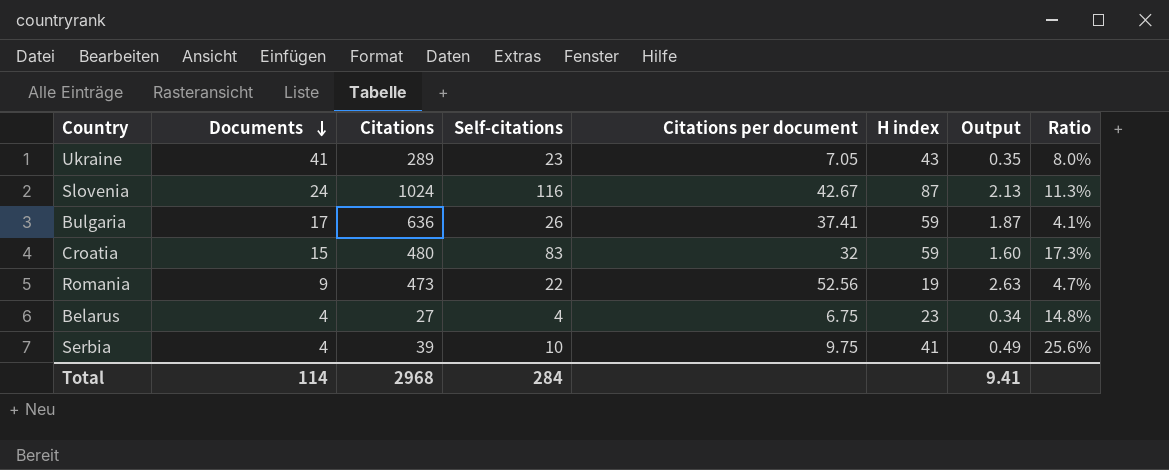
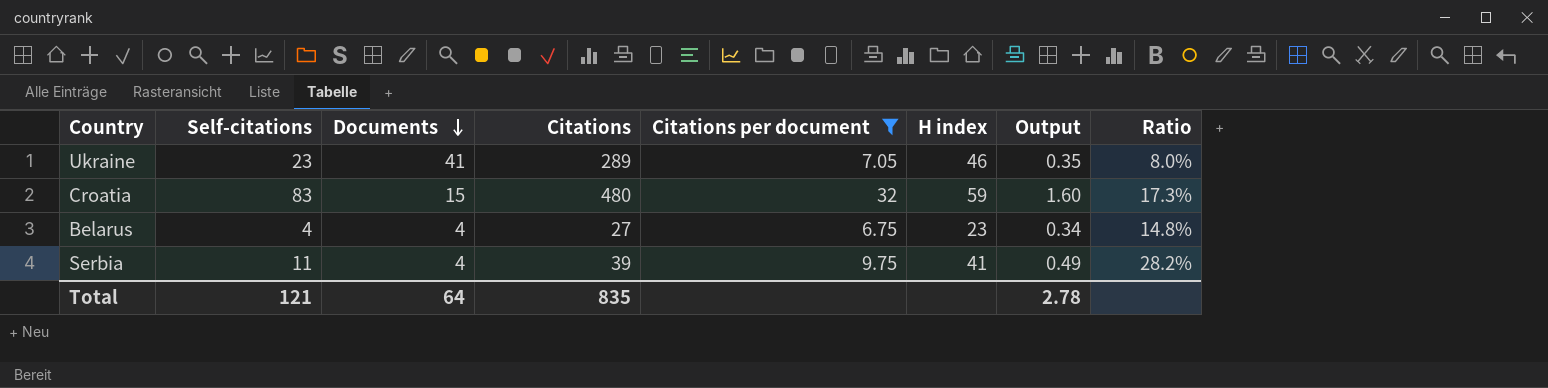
filter: none -> Citations per document <= 32
column Self-citations | position: 4 -> 2
Ukraine | H index: 43 -> 46
Serbia | Self-citations: 10 -> 11
Serbia | Ratio: 25.6% -> 28.2%
Total | Self-citations: 284 -> 121
Total | Documents: 114 -> 64
Total | Citations: 2968 -> 835
Total | Output: 9.41 -> 2.78

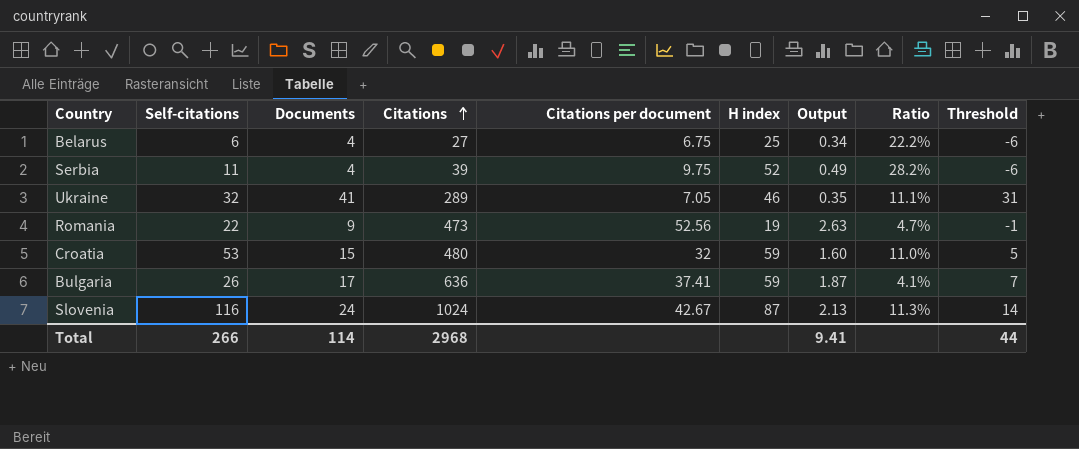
filter: Citations per document <= 32 -> none
row order: Documents descending -> Citations ascending
column Threshold | formula: none -> [Documents] - 10
Belarus | Self-citations: 4 -> 6
Belarus | H index: 23 -> 25
Belarus | Ratio: 14.8% -> 22.2%
Serbia | H index: 41 -> 52
Ukraine | Self-citations: 23 -> 32
Ukraine | Ratio: 8.0% -> 11.1%
Croatia | Self-citations: 83 -> 53
Croatia | Ratio: 17.3% -> 11.0%
Total | Self-citations: 121 -> 266
Total | Documents: 64 -> 114
Total | Citations: 835 -> 2968
Total | Output: 2.78 -> 9.41

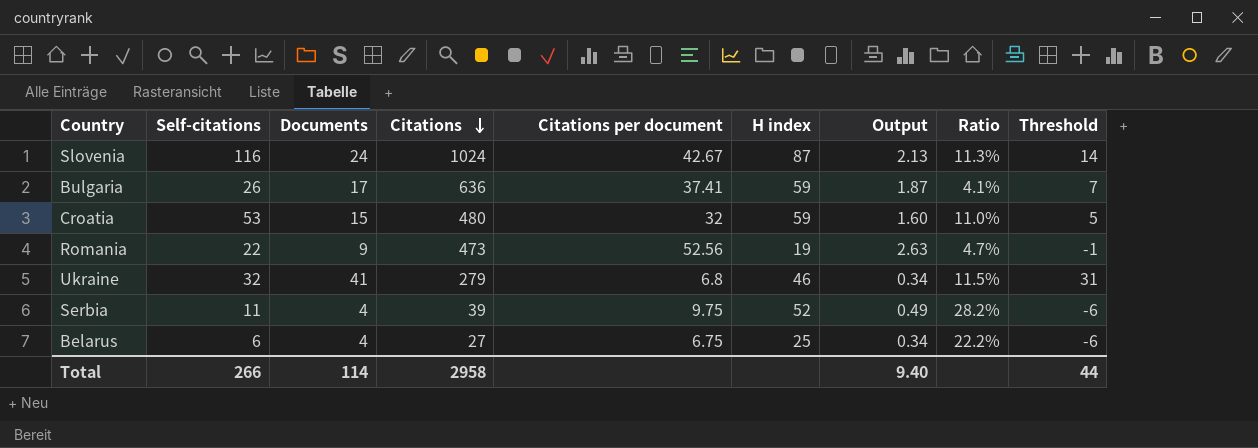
row order: Citations ascending -> Citations descending
Ukraine | Citations: 289 -> 279
Ukraine | Citations per document: 7.05 -> 6.8
Ukraine | Output: 0.35 -> 0.34
Ukraine | Ratio: 11.1% -> 11.5%
Total | Citations: 2968 -> 2958
Total | Output: 9.41 -> 9.40

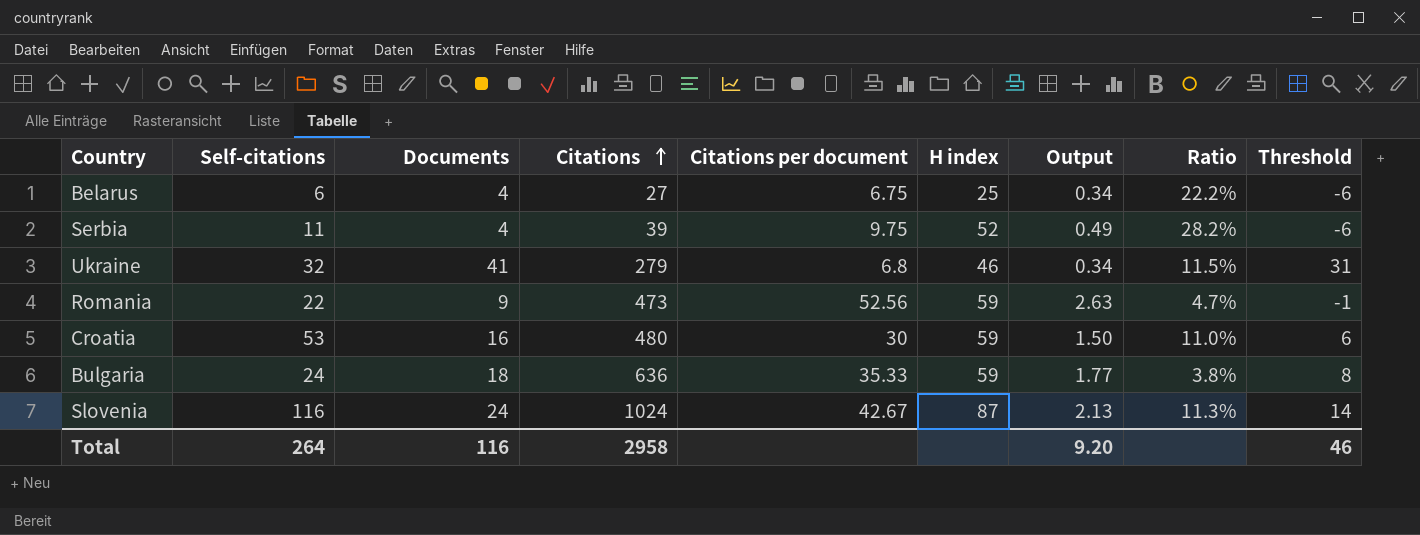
row order: Citations descending -> Citations ascending
Romania | H index: 19 -> 59
Croatia | Documents: 15 -> 16
Croatia | Citations per document: 32 -> 30
Croatia | Output: 1.60 -> 1.50
Croatia | Threshold: 5 -> 6
Bulgaria | Self-citations: 26 -> 24
Bulgaria | Documents: 17 -> 18
Bulgaria | Citations per document: 37.41 -> 35.33
Bulgaria | Output: 1.87 -> 1.77
Bulgaria | Ratio: 4.1% -> 3.8%
Bulgaria | Threshold: 7 -> 8
Total | Self-citations: 266 -> 264
Total | Documents: 114 -> 116
Total | Output: 9.40 -> 9.20
Total | Threshold: 44 -> 46

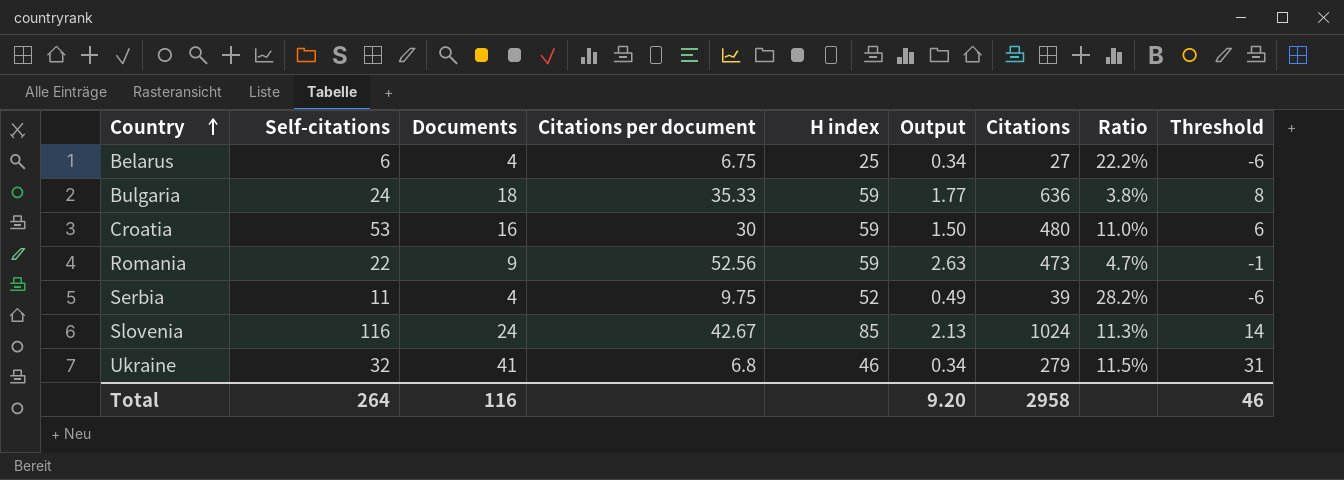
row order: Citations ascending -> Country ascending
column Citations | position: 4 -> 7
Slovenia | H index: 87 -> 85

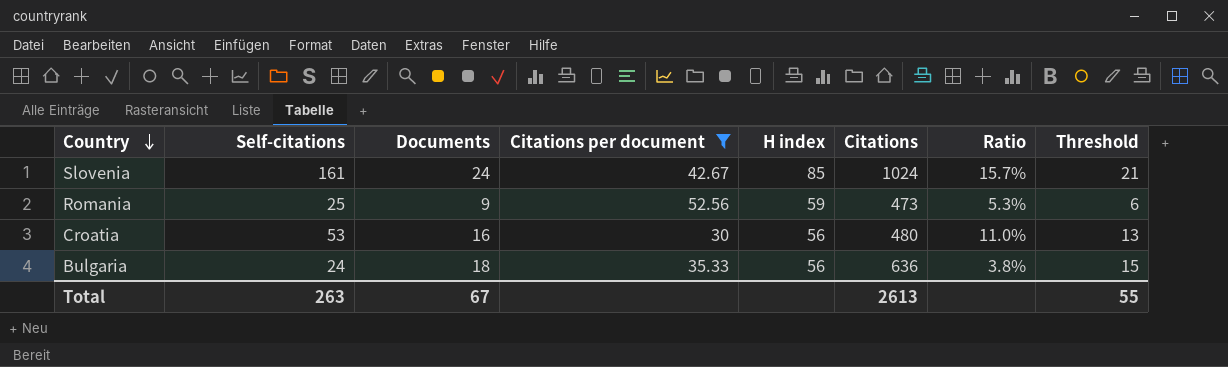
filter: none -> Citations per document >= 30
row order: Country ascending -> Country descending
column Output | formula: [Citations per document] * 0.05 -> none
column Threshold | formula: [Documents] - 10 -> [Documents] - 3
Slovenia | Self-citations: 116 -> 161
Slovenia | Ratio: 11.3% -> 15.7%
Romania | Self-citations: 22 -> 25
Romania | Ratio: 4.7% -> 5.3%
Croatia | H index: 59 -> 56
Bulgaria | H index: 59 -> 56
Total | Self-citations: 264 -> 263
Total | Documents: 116 -> 67
Total | Citations: 2958 -> 2613
Total | Threshold: 46 -> 55

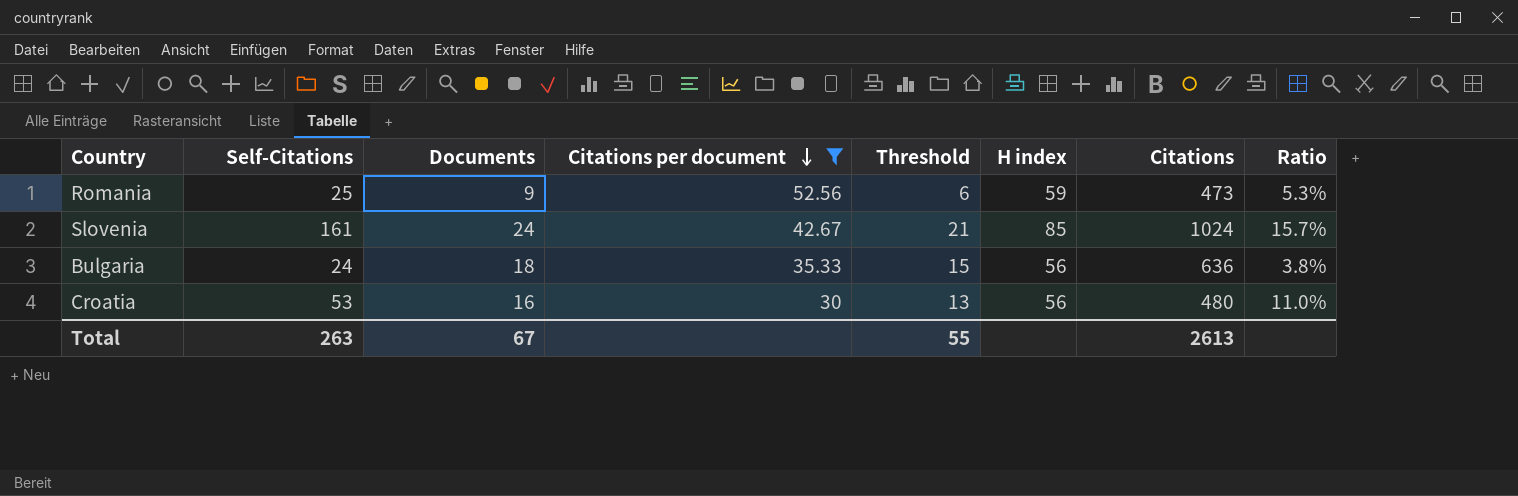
row order: Country descending -> Citations per document descending
column name: Self-citations -> Self-Citations
column Threshold | position: 8 -> 5

